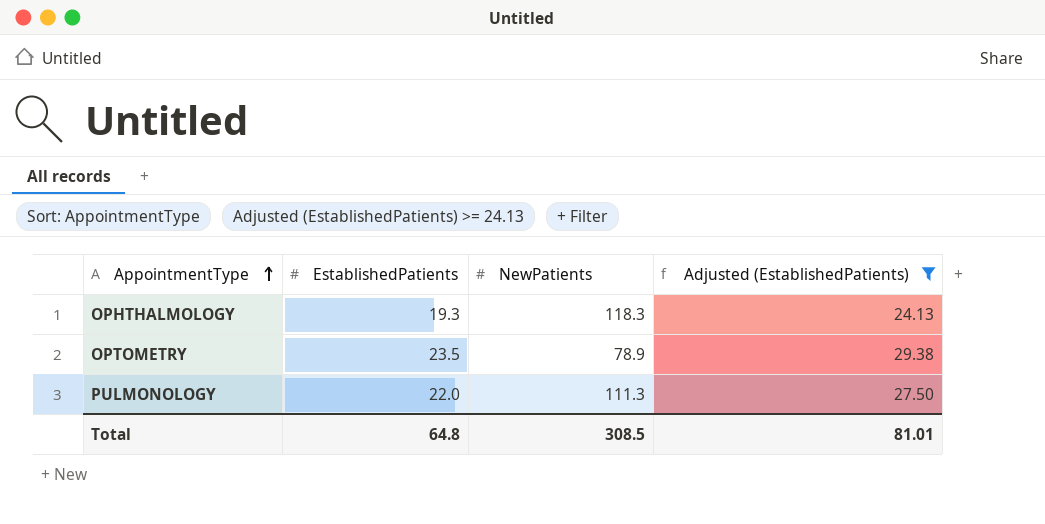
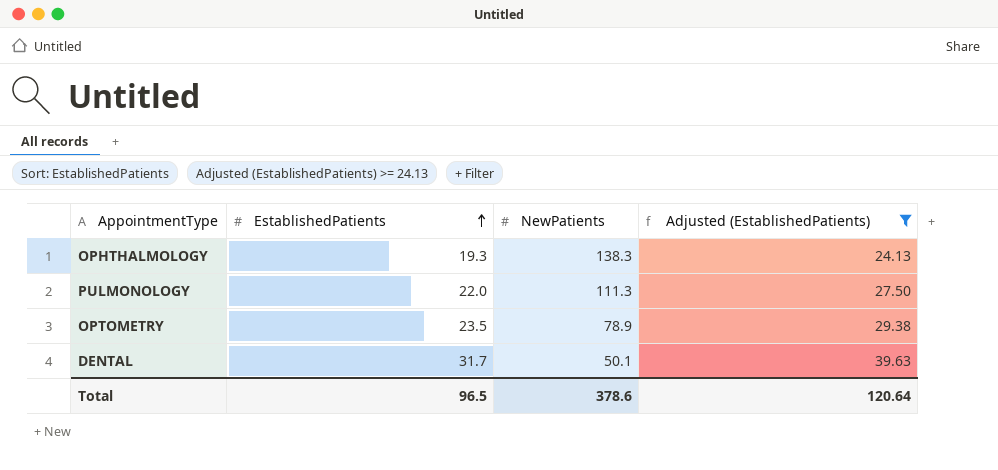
row order: AppointmentType ascending -> EstablishedPatients ascending
OPHTHALMOLOGY | NewPatients: 118.3 -> 138.3
row DENTAL: none -> 31.7 | 50.1 | 39.63
Total | EstablishedPatients: 64.8 -> 96.5
Total | NewPatients: 308.5 -> 378.6
Total | Adjusted (EstablishedPatients): 81.01 -> 120.64

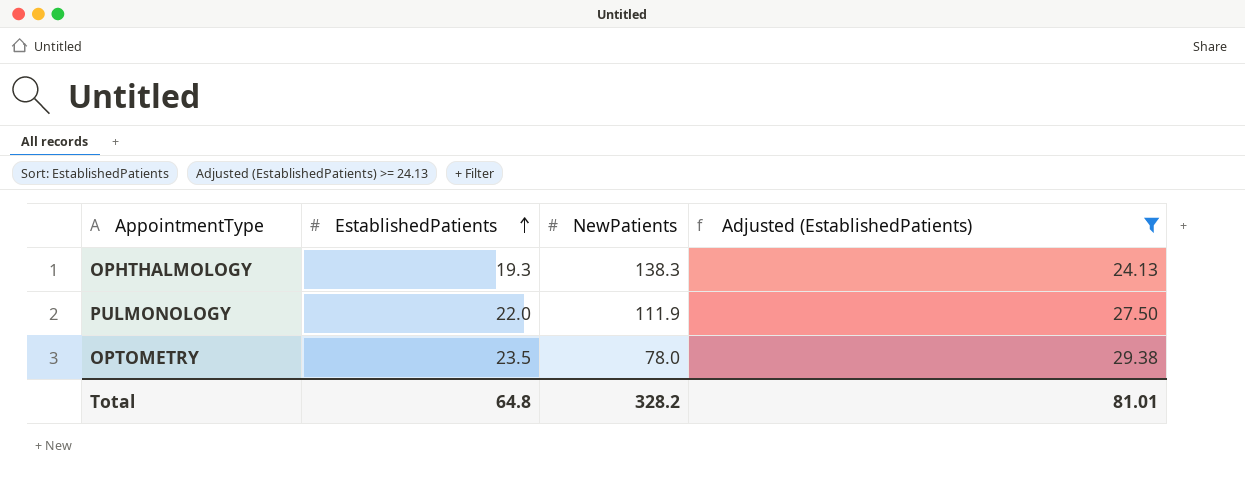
row DENTAL: 31.7 | 50.1 | 39.63 -> none
PULMONOLOGY | NewPatients: 111.3 -> 111.9
OPTOMETRY | NewPatients: 78.9 -> 78.0
Total | EstablishedPatients: 96.5 -> 64.8
Total | NewPatients: 378.6 -> 328.2
Total | Adjusted (EstablishedPatients): 120.64 -> 81.01

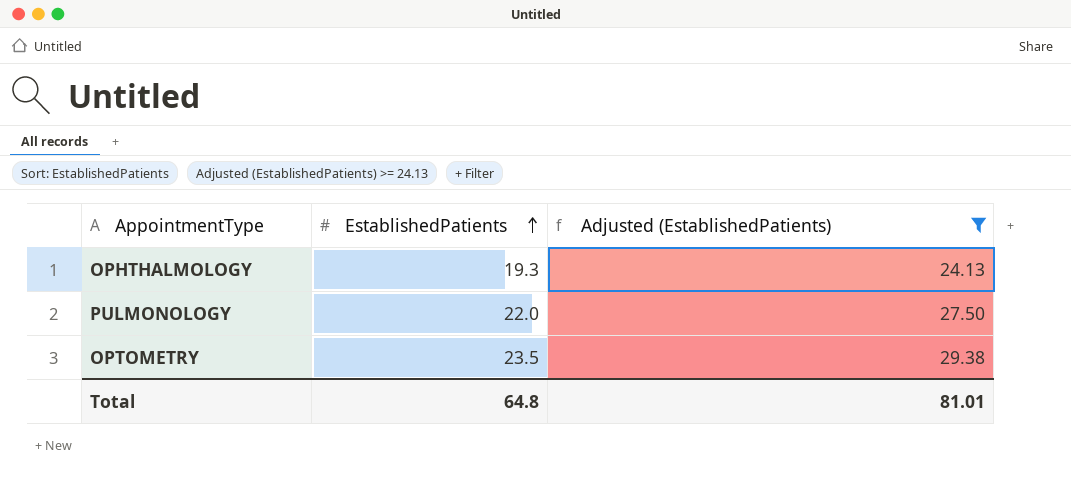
column NewPatients | position: 3 -> none

